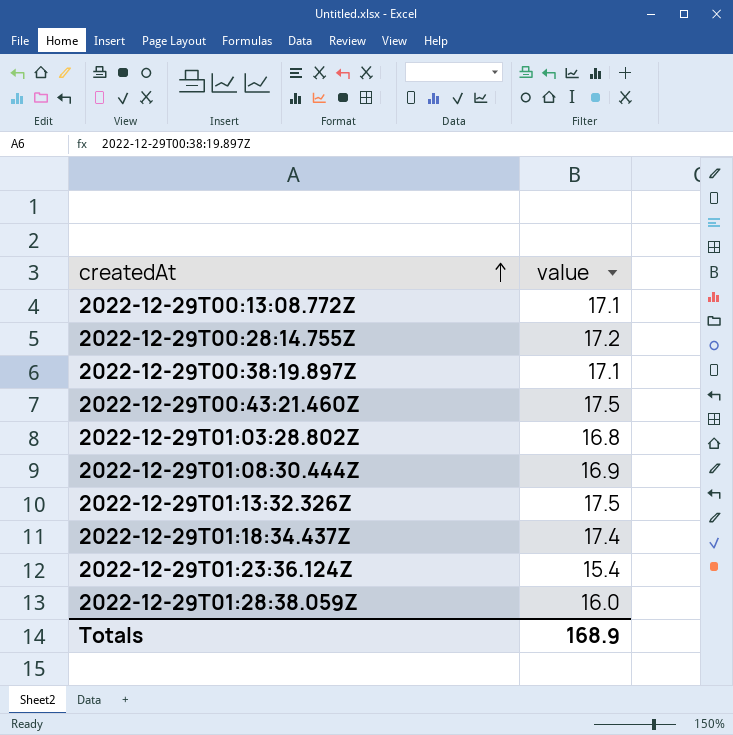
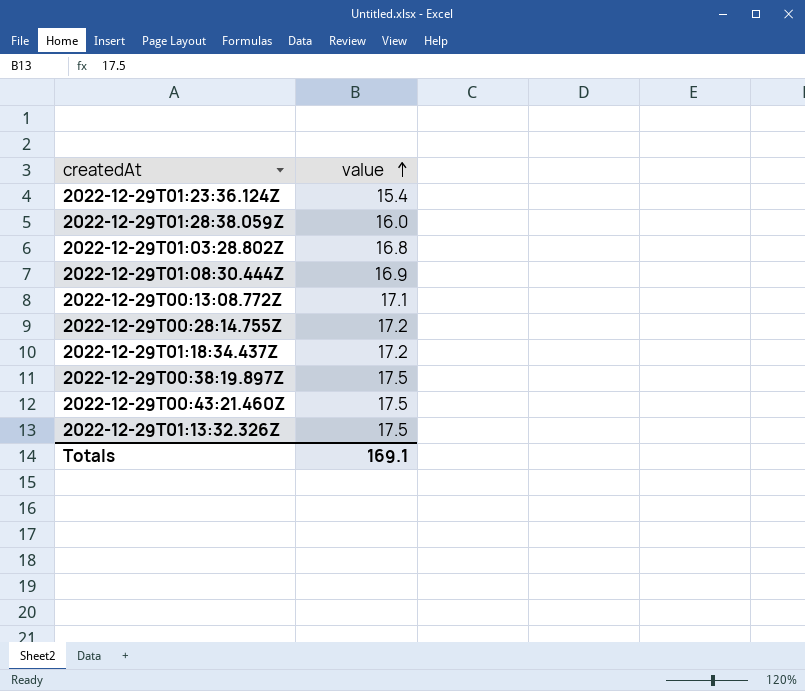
row order: createdAt ascending -> value ascending
2022-12-29T01:18:34.437Z | value: 17.4 -> 17.2
2022-12-29T00:38:19.897Z | value: 17.1 -> 17.5
Totals | value: 168.9 -> 169.1

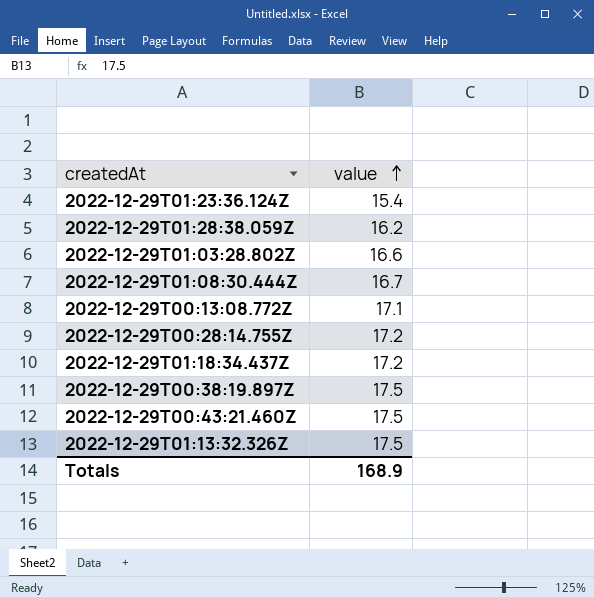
2022-12-29T01:28:38.059Z | value: 16.0 -> 16.2
2022-12-29T01:03:28.802Z | value: 16.8 -> 16.6
2022-12-29T01:08:30.444Z | value: 16.9 -> 16.7
Totals | value: 169.1 -> 168.9

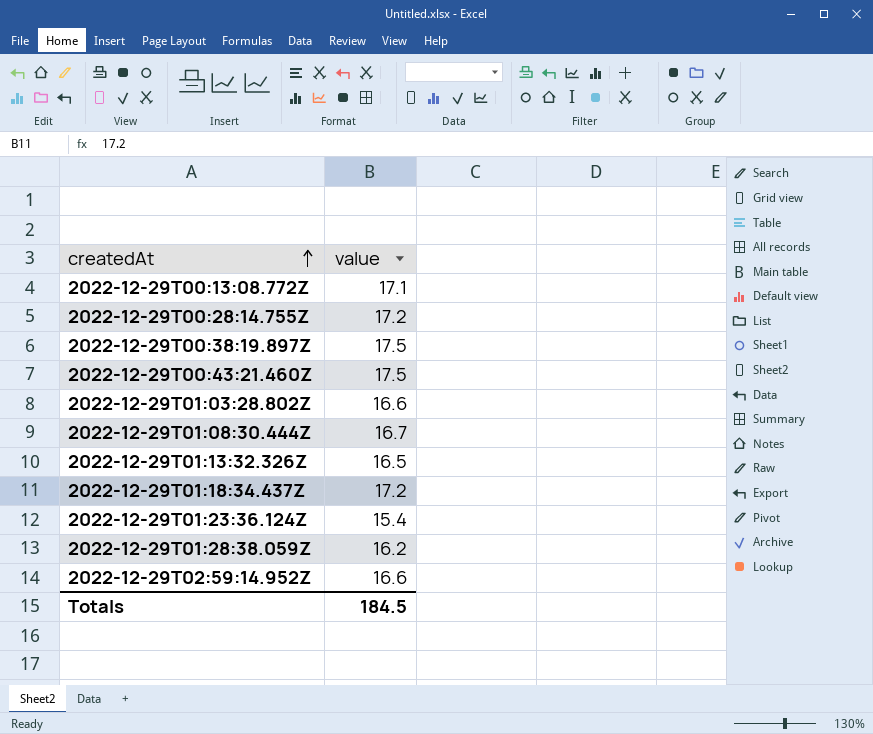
row order: value ascending -> createdAt ascending
2022-12-29T01:13:32.326Z | value: 17.5 -> 16.5
row 2022-12-29T02:59:14.952Z: none -> 16.6
Totals | value: 168.9 -> 184.5

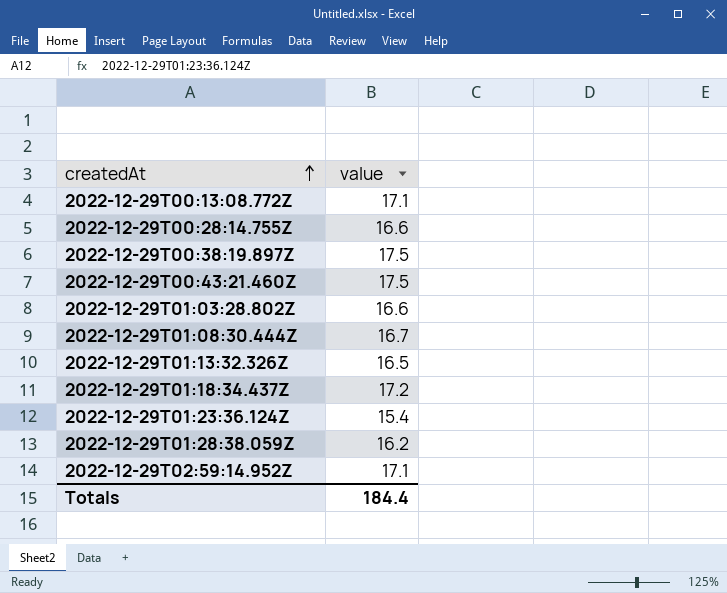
2022-12-29T00:28:14.755Z | value: 17.2 -> 16.6
2022-12-29T02:59:14.952Z | value: 16.6 -> 17.1
Totals | value: 184.5 -> 184.4

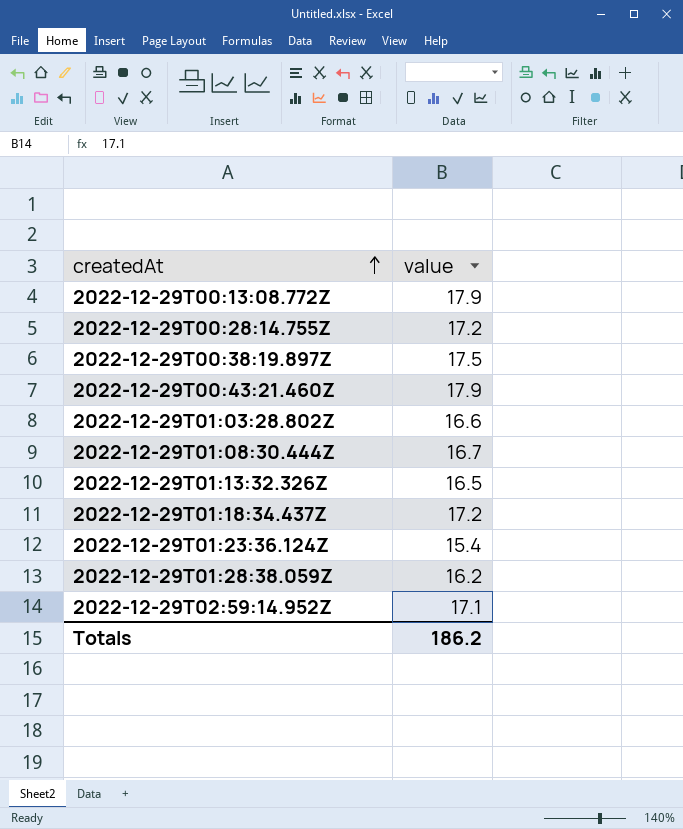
2022-12-29T00:13:08.772Z | value: 17.1 -> 17.9
2022-12-29T00:28:14.755Z | value: 16.6 -> 17.2
2022-12-29T00:43:21.460Z | value: 17.5 -> 17.9
Totals | value: 184.4 -> 186.2

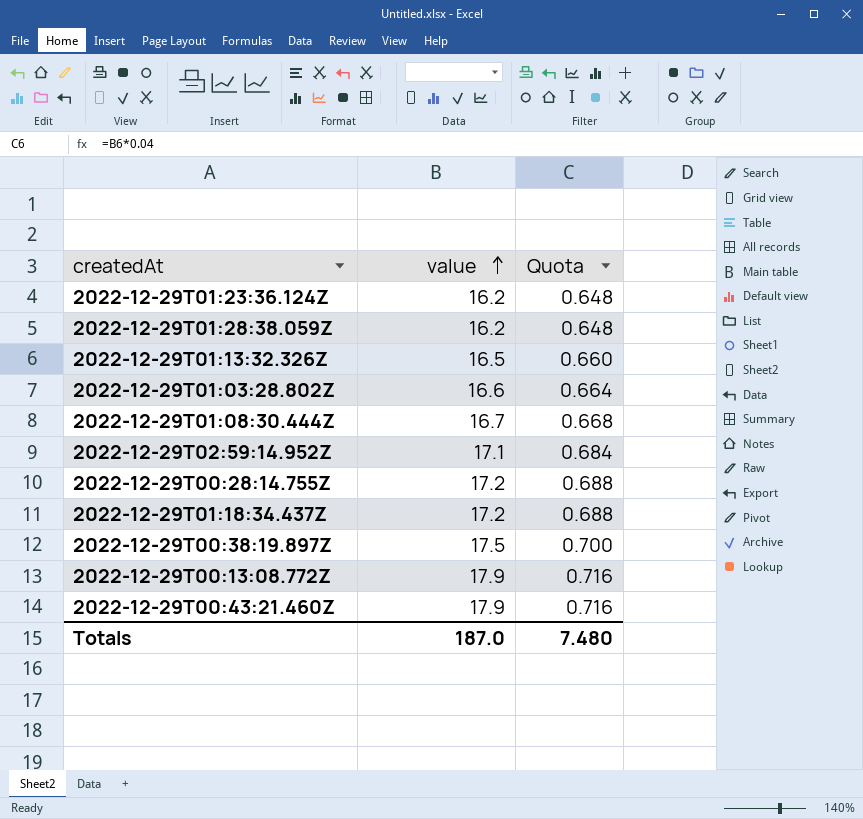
row order: createdAt ascending -> value ascending
column Quota | formula: none -> [value] * 0.04
2022-12-29T01:23:36.124Z | value: 15.4 -> 16.2
Totals | value: 186.2 -> 187.0

